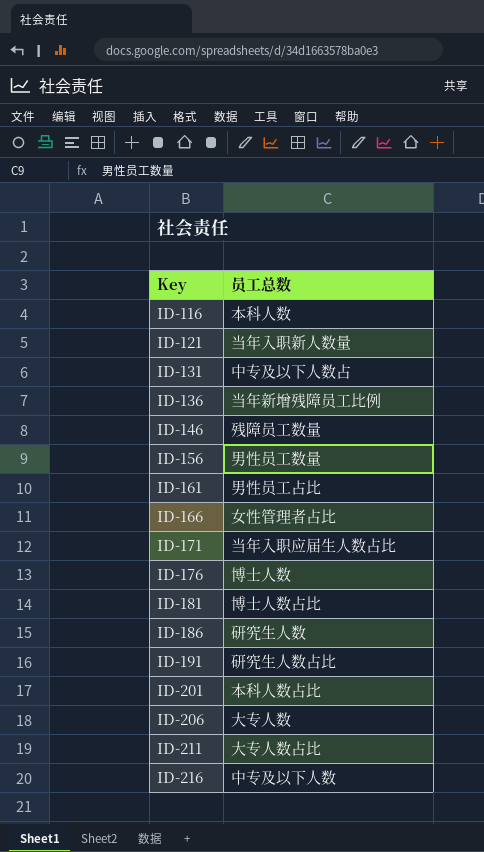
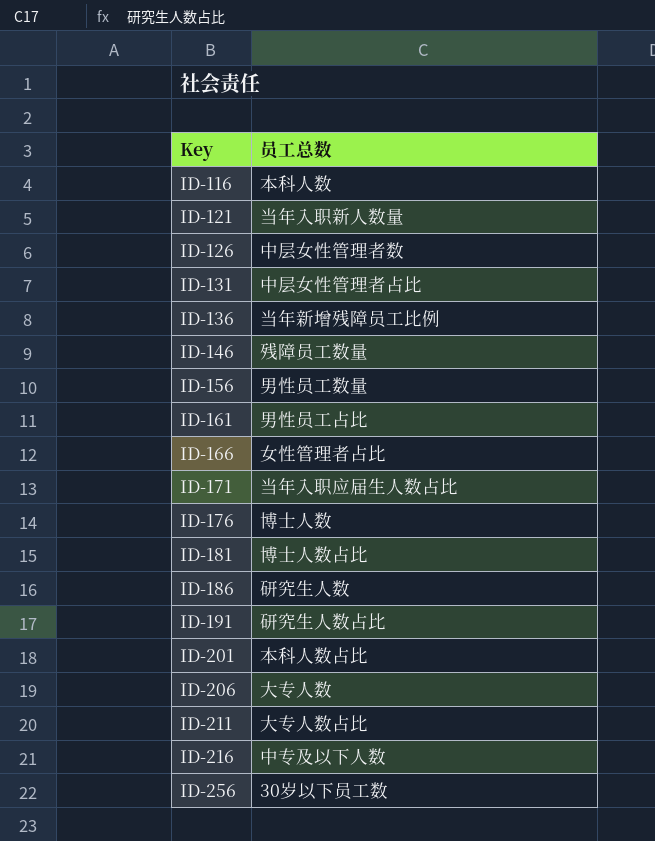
row ID-126: none -> 中层女性管理者数
ID-131 | 员工总数: 中专及以下人数占 -> 中层女性管理者占比
row ID-256: none -> 30岁以下员工数

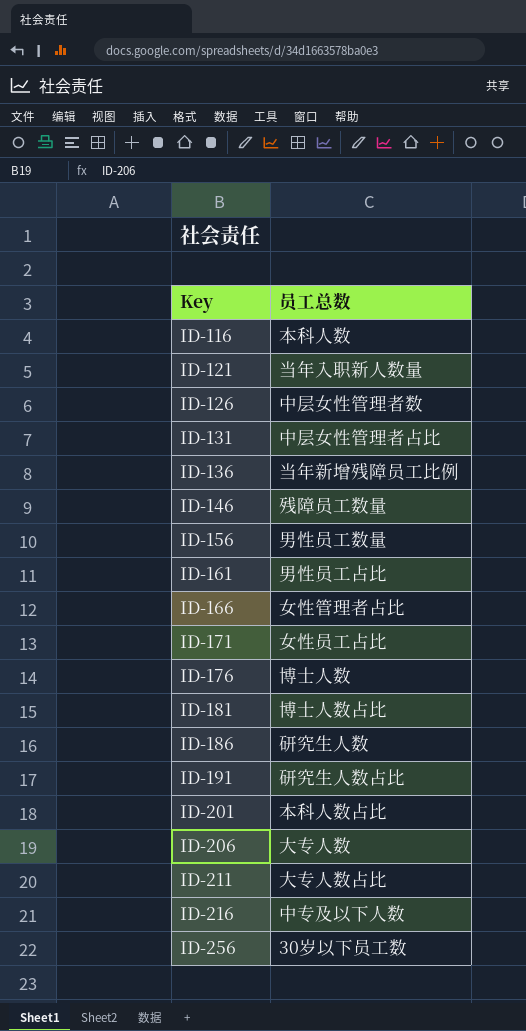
ID-171 | 员工总数: 当年入职应届生人数占比 -> 女性员工占比

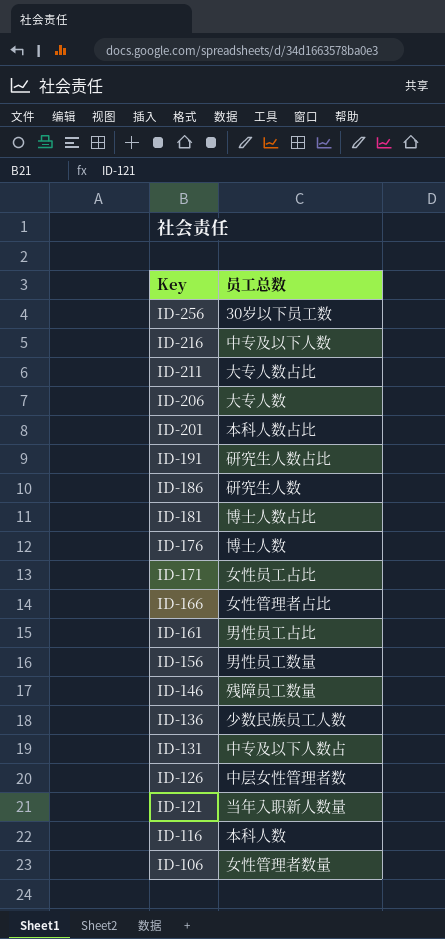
row order: Key ascending -> Key descending
ID-136 | 员工总数: 当年新增残障员工比例 -> 少数民族员工人数
ID-131 | 员工总数: 中层女性管理者占比 -> 中专及以下人数占
row ID-106: none -> 女性管理者数量

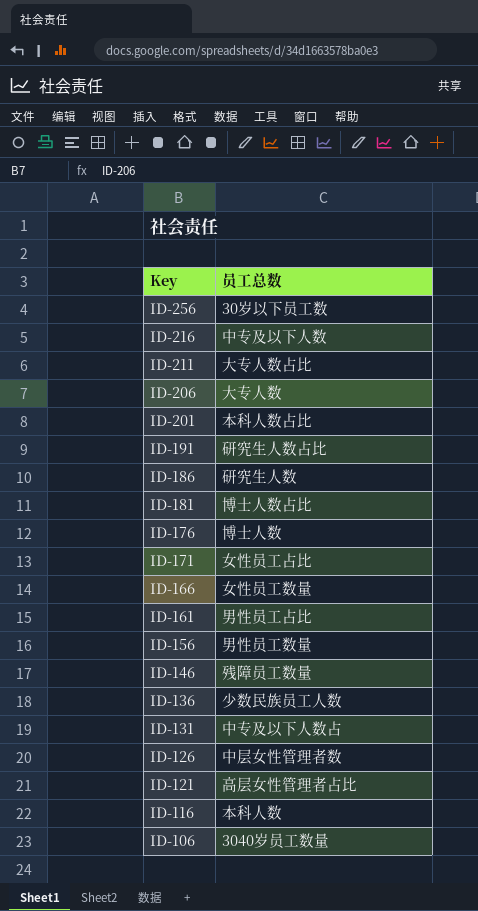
ID-166 | 员工总数: 女性管理者占比 -> 女性员工数量
ID-121 | 员工总数: 当年入职新人数量 -> 高层女性管理者占比
ID-106 | 员工总数: 女性管理者数量 -> 3040岁员工数量

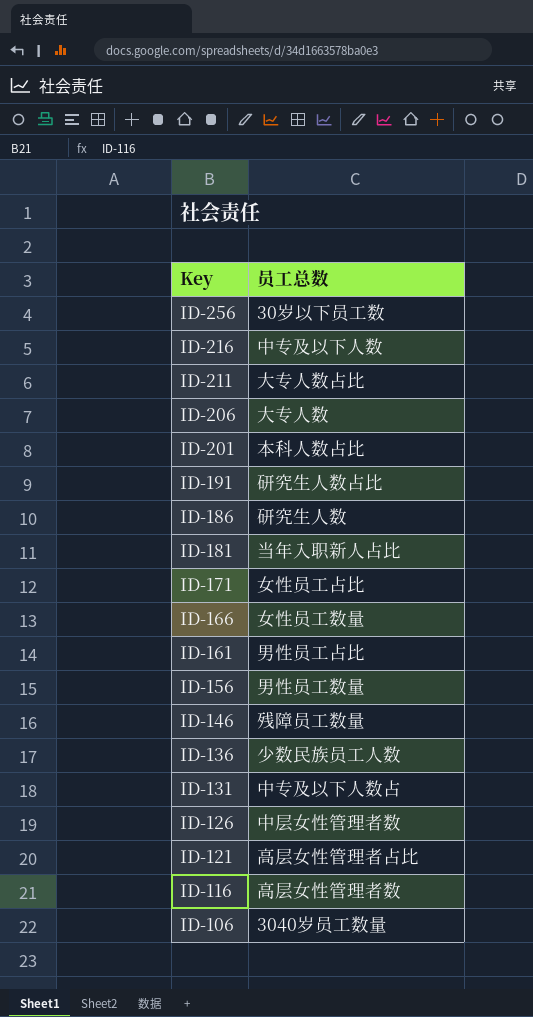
row ID-176: 博士人数 -> none
ID-181 | 员工总数: 博士人数占比 -> 当年入职新人占比
ID-116 | 员工总数: 本科人数 -> 高层女性管理者数

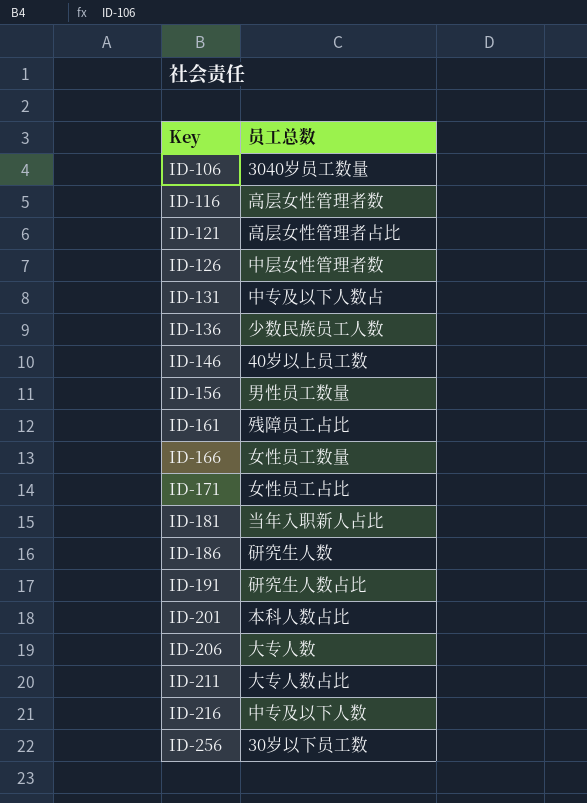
row order: Key descending -> Key ascending
ID-146 | 员工总数: 残障员工数量 -> 40岁以上员工数
ID-161 | 员工总数: 男性员工占比 -> 残障员工占比

